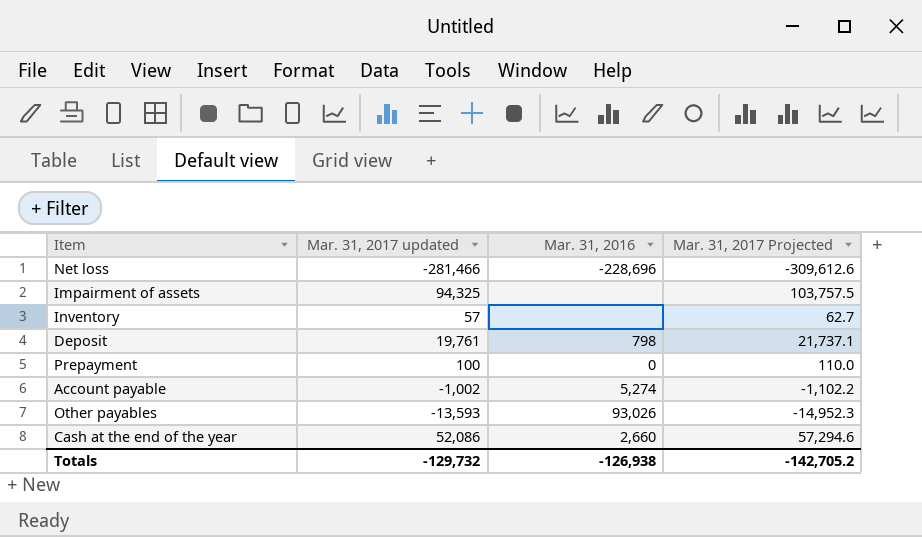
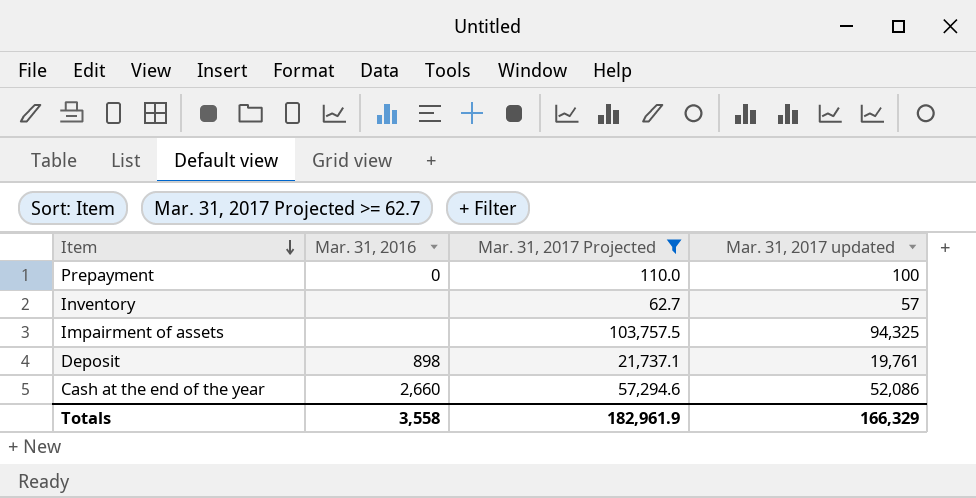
filter: none -> Mar. 31, 2017 Projected >= 62.7
row order: none -> Item descending
column Mar. 31, 2017 updated | position: 2 -> 4
Deposit | Mar. 31, 2016: 798 -> 898
Totals | Mar. 31, 2016: -126,938 -> 3,558
Totals | Mar. 31, 2017 Projected: -142,705.2 -> 182,961.9
Totals | Mar. 31, 2017 updated: -129,732 -> 166,329

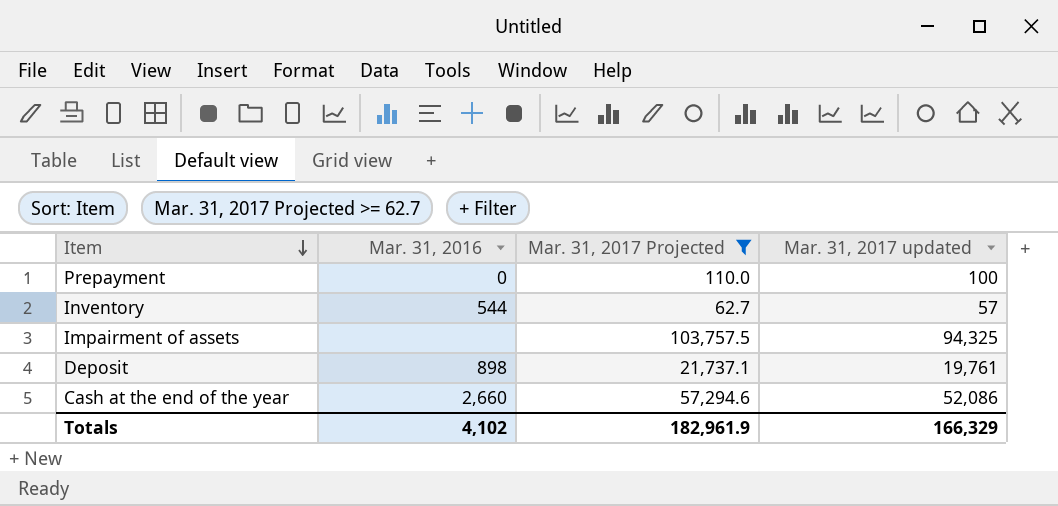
Inventory | Mar. 31, 2016: none -> 544
Totals | Mar. 31, 2016: 3,558 -> 4,102

